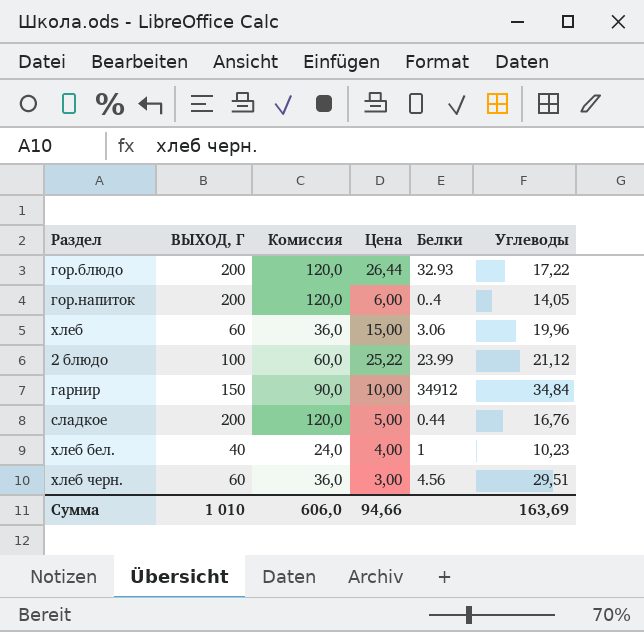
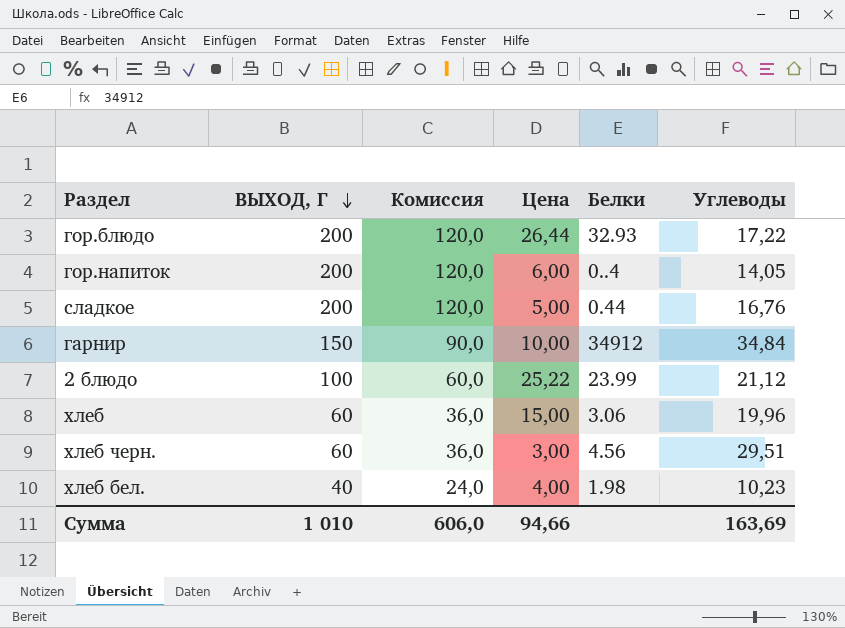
row order: none -> ВЫХОД, Г descending
хлеб бел. | Белки: 1 -> 1.98

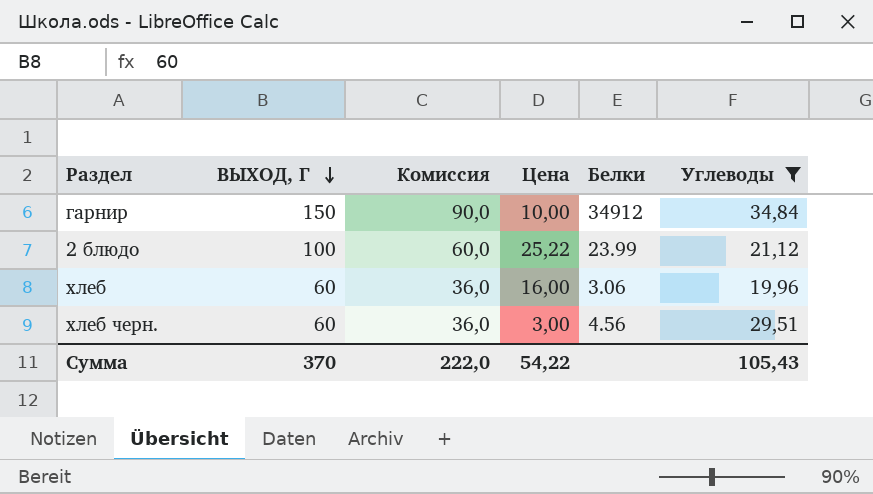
filter: none -> Углеводы >= 19,96
хлеб | Цена: 15,00 -> 16,00
Сумма | ВЫХОД, Г: 1 010 -> 370
Сумма | Комиссия: 606,0 -> 222,0
Сумма | Цена: 94,66 -> 54,22
Сумма | Углеводы: 163,69 -> 105,43

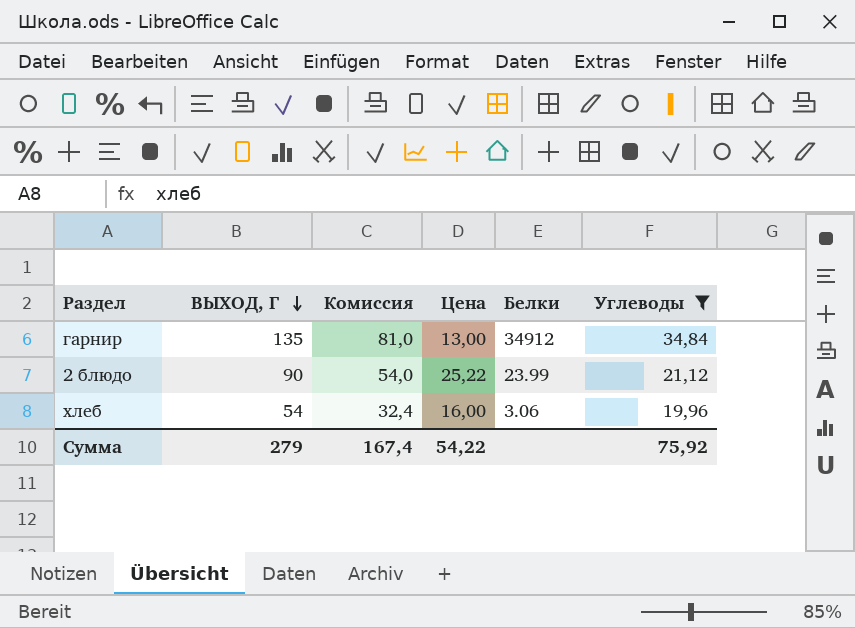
row хлеб черн.: 60 | 36,0 | 3,00 | 4.56 | 29,51 -> none
гарнир | ВЫХОД, Г: 150 -> 135
гарнир | Комиссия: 90,0 -> 81,0
гарнир | Цена: 10,00 -> 13,00
2 блюдо | ВЫХОД, Г: 100 -> 90
2 блюдо | Комиссия: 60,0 -> 54,0
хлеб | ВЫХОД, Г: 60 -> 54
хлеб | Комиссия: 36,0 -> 32,4
Сумма | ВЫХОД, Г: 370 -> 279
Сумма | Комиссия: 222,0 -> 167,4
Сумма | Углеводы: 105,43 -> 75,92

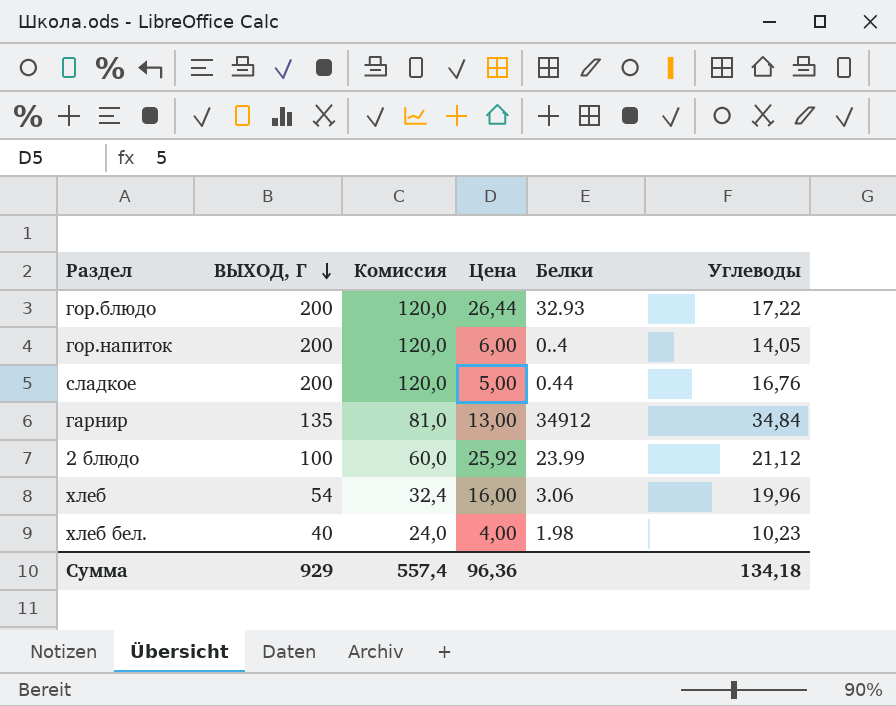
filter: Углеводы >= 19,96 -> none
2 блюдо | ВЫХОД, Г: 90 -> 100
2 блюдо | Комиссия: 54,0 -> 60,0
2 блюдо | Цена: 25,22 -> 25,92
Сумма | ВЫХОД, Г: 279 -> 929
Сумма | Комиссия: 167,4 -> 557,4
Сумма | Цена: 54,22 -> 96,36
Сумма | Углеводы: 75,92 -> 134,18

